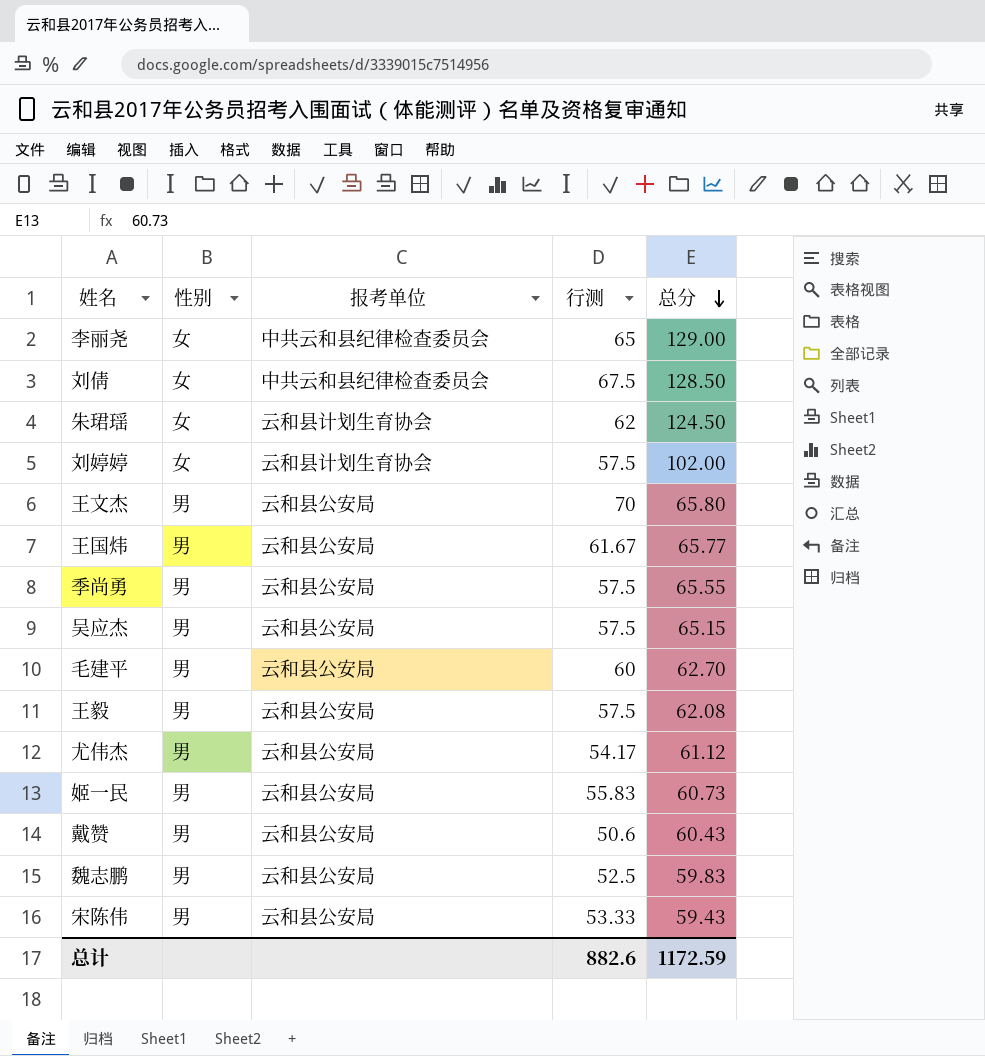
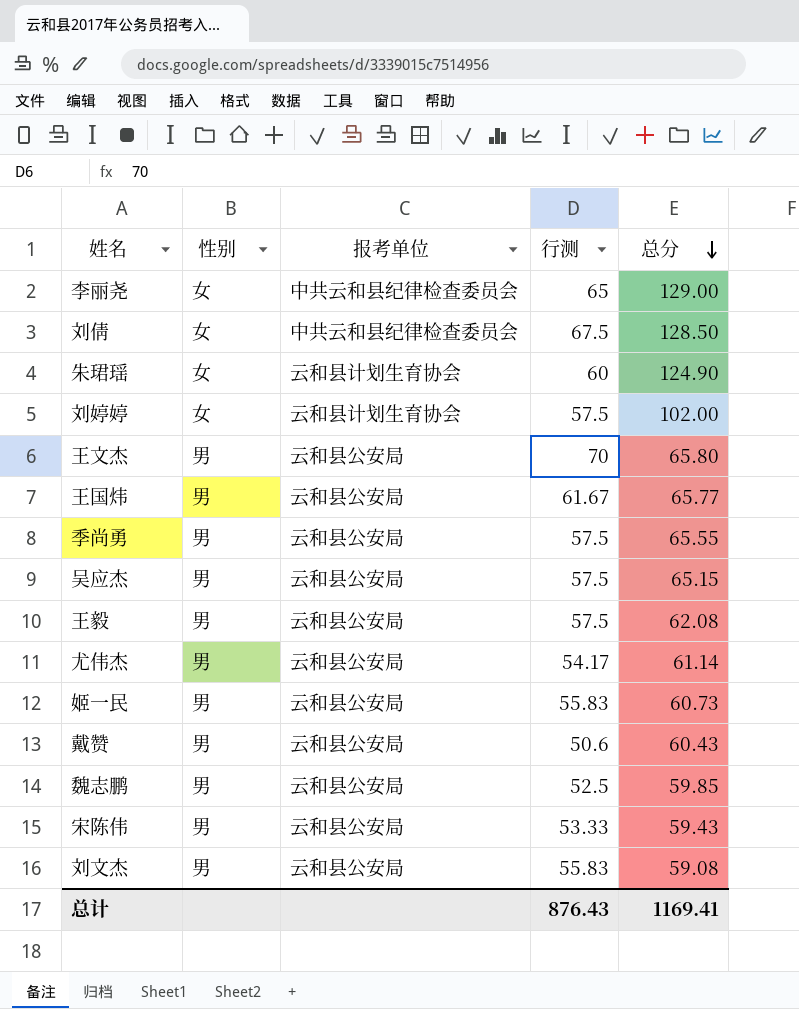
row 毛建平: 男 | 云和县公安局 | 60 | 62.70 -> none
朱珺瑶 | 行测: 62 -> 60
朱珺瑶 | 总分: 124.50 -> 124.90
尤伟杰 | 总分: 61.12 -> 61.14
魏志鹏 | 总分: 59.83 -> 59.85
row 刘文杰: none -> 男 | 云和县公安局 | 55.83 | 59.08
总计 | 行测: 882.6 -> 876.43
总计 | 总分: 1172.59 -> 1169.41

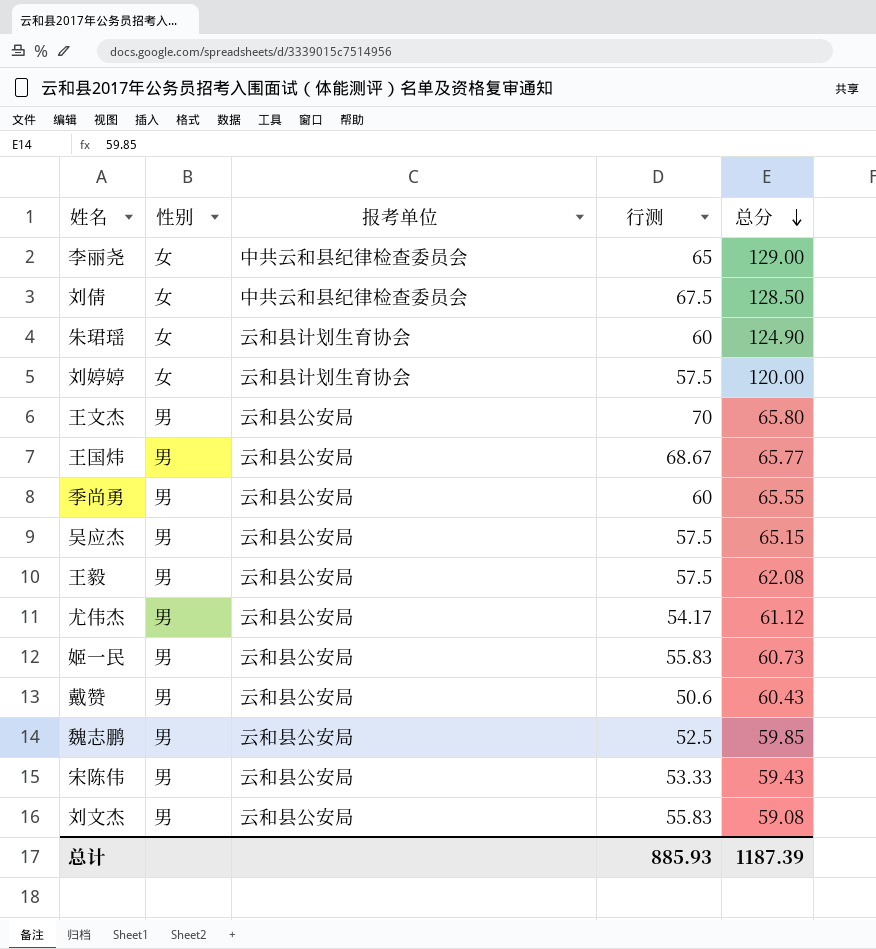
刘婷婷 | 总分: 102.00 -> 120.00
王国炜 | 行测: 61.67 -> 68.67
季尚勇 | 行测: 57.5 -> 60
尤伟杰 | 总分: 61.14 -> 61.12
总计 | 行测: 876.43 -> 885.93
总计 | 总分: 1169.41 -> 1187.39

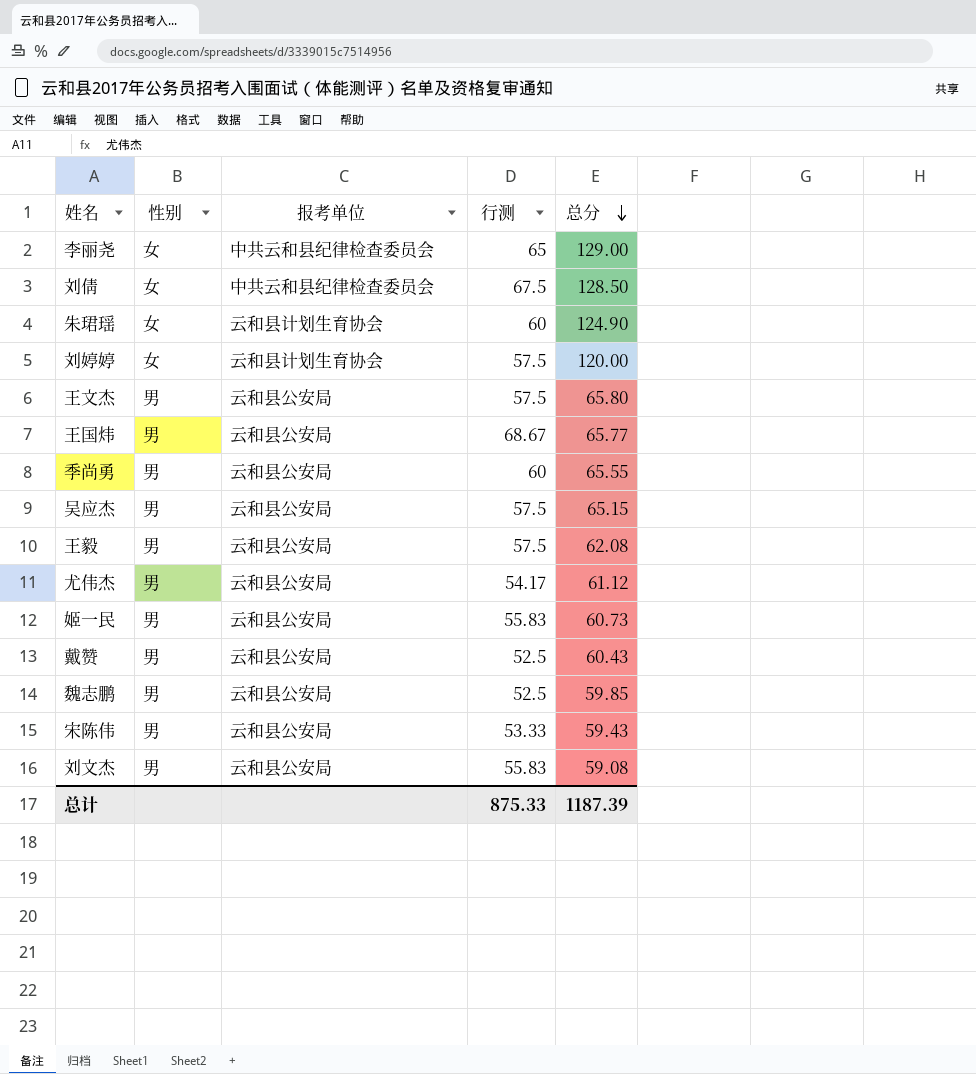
王文杰 | 行测: 70 -> 57.5
戴赞 | 行测: 50.6 -> 52.5
总计 | 行测: 885.93 -> 875.33

